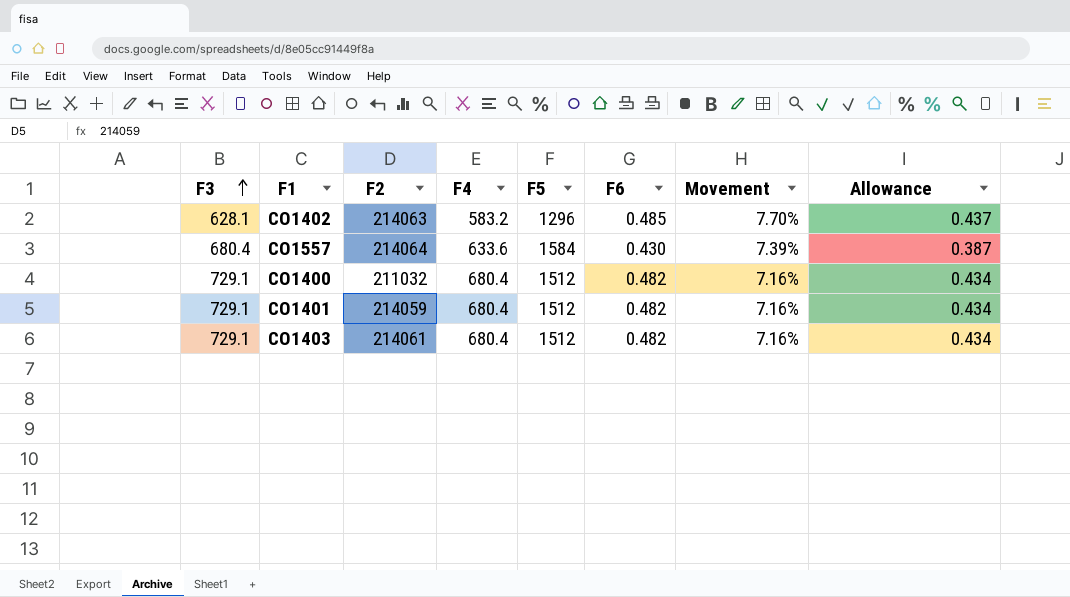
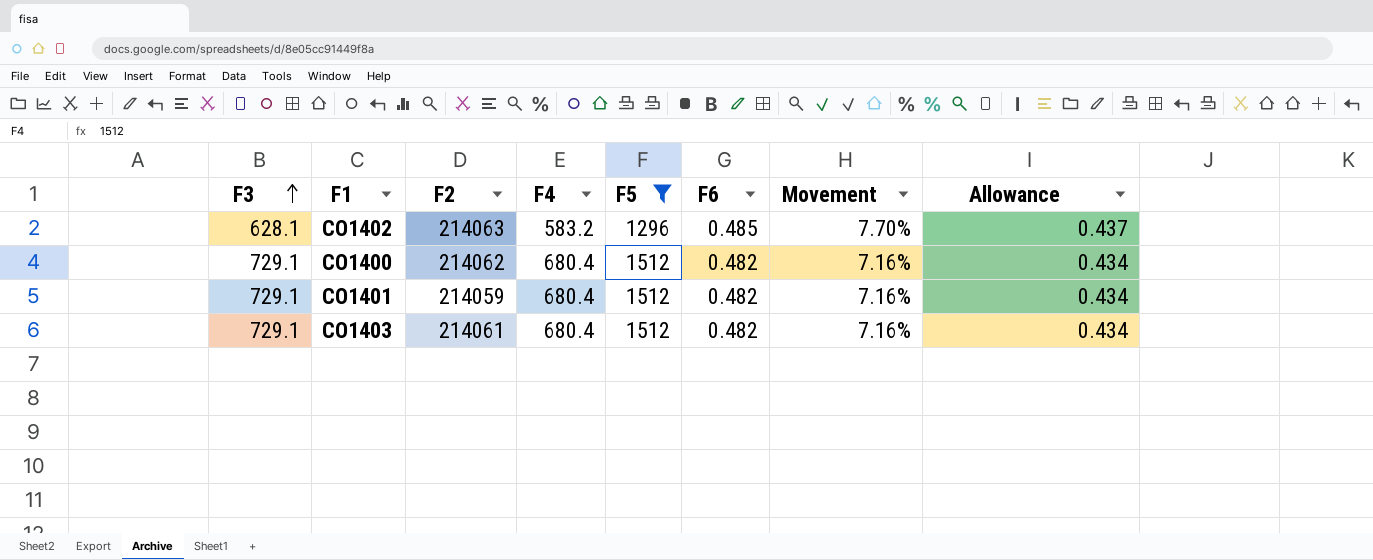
filter: none -> F5 != 1584
CO1400 | F2: 211032 -> 214062

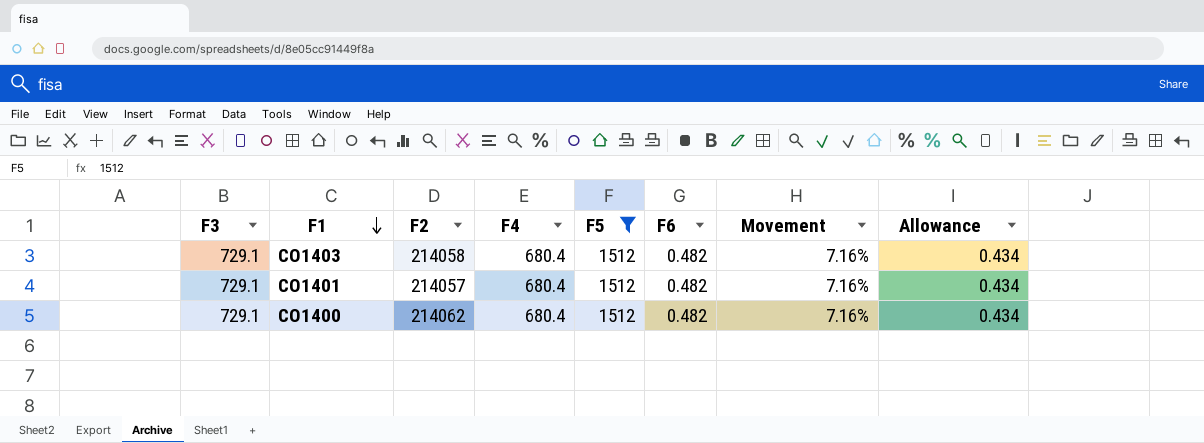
row order: F3 ascending -> F1 descending
row CO1402: 628.1 | 214063 | 583.2 | 1296 | 0.485 | 7.70% | 0.437 -> none
CO1403 | F2: 214061 -> 214058
CO1401 | F2: 214059 -> 214057

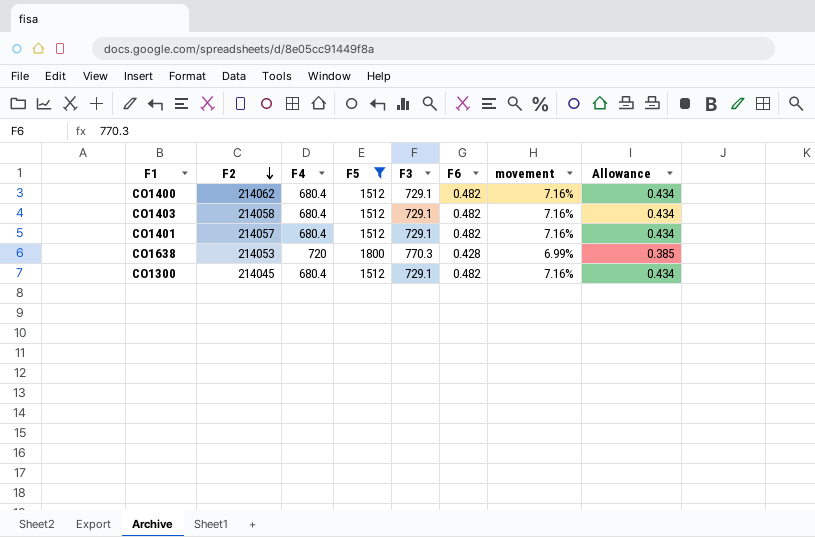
row order: F1 descending -> F2 descending
column F3 | position: 1 -> 5
column name: Movement -> movement
row CO1638: none -> 214053 | 720 | 1800 | 770.3 | 0.428 | 6.99% | 0.385
row CO1300: none -> 214045 | 680.4 | 1512 | 729.1 | 0.482 | 7.16% | 0.434

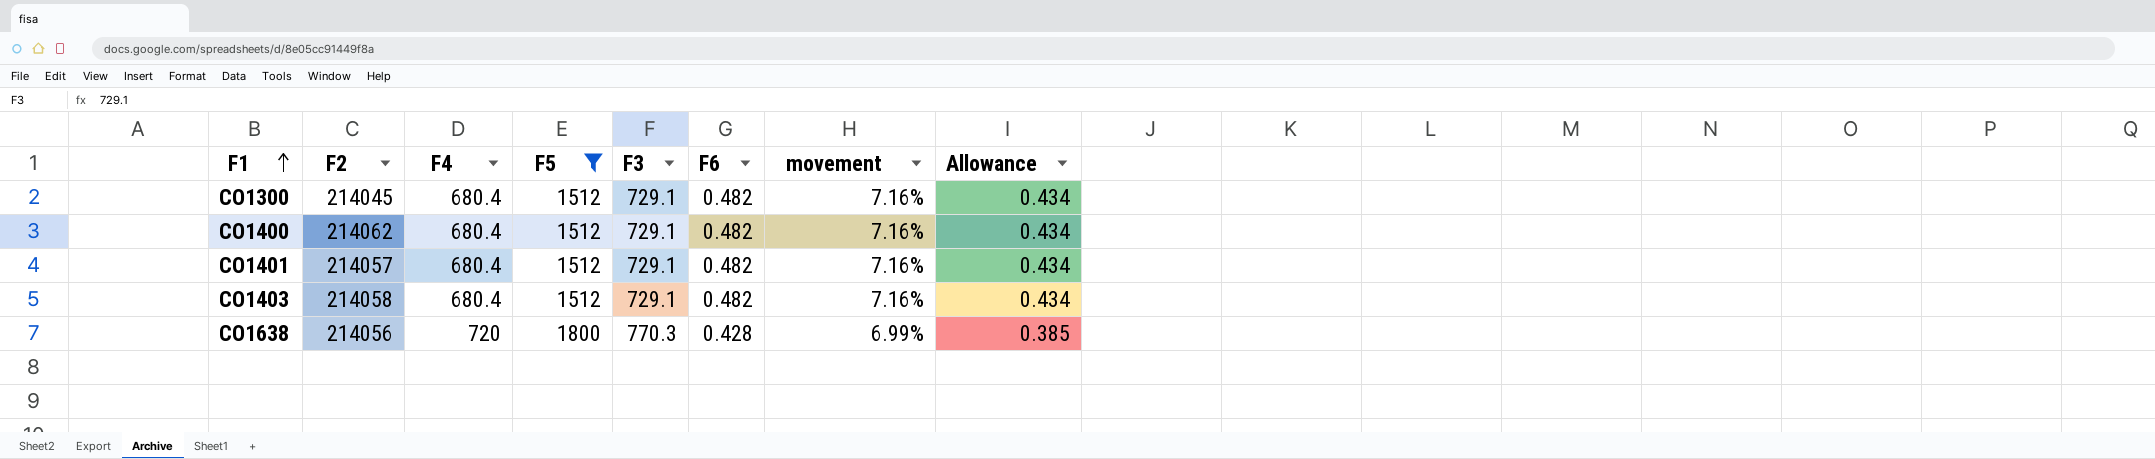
row order: F2 descending -> F1 ascending
CO1638 | F2: 214053 -> 214056

